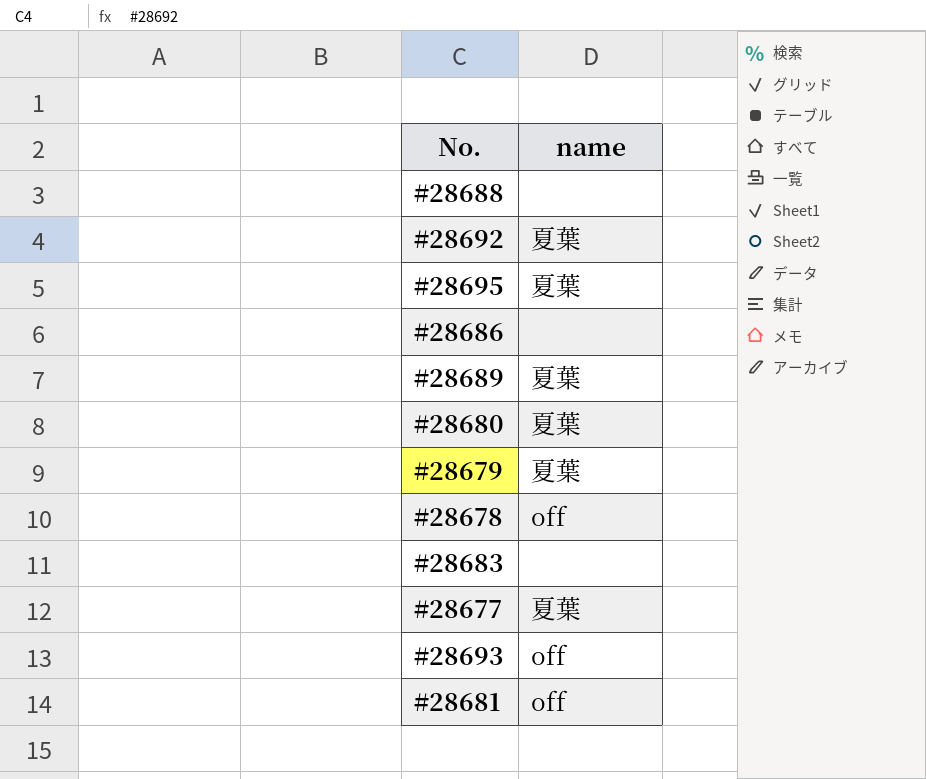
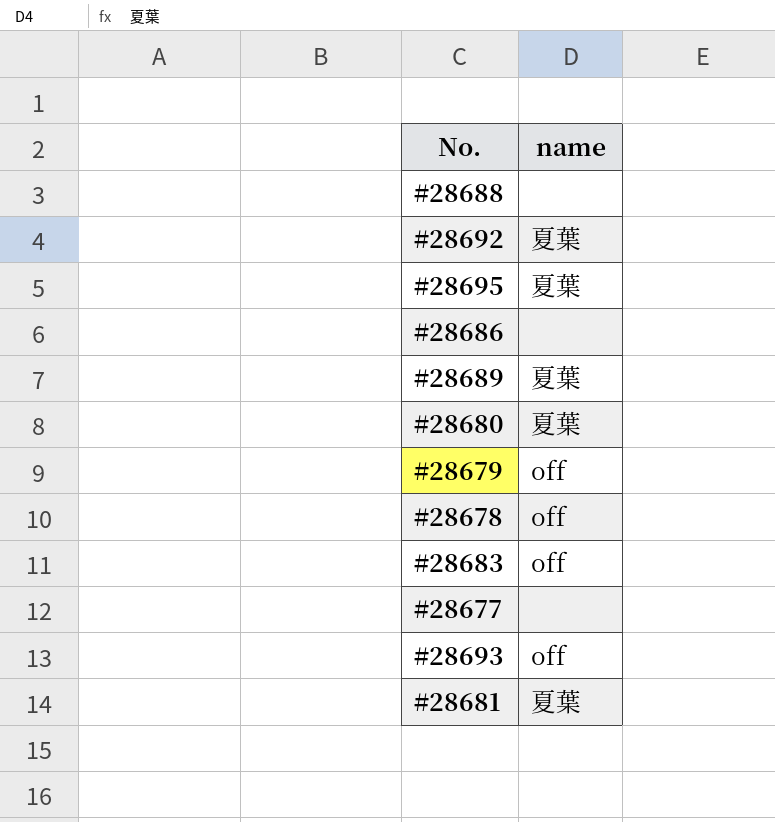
#28679 | name: 夏葉 -> off
#28683 | name: none -> off
#28677 | name: 夏葉 -> none
#28681 | name: off -> 夏葉

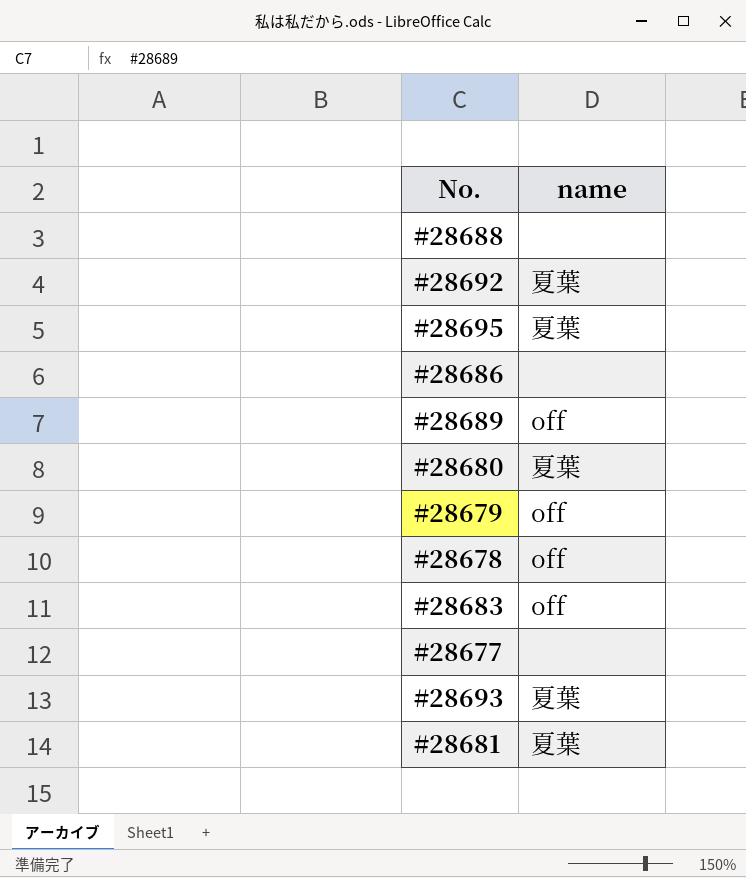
#28689 | name: 夏葉 -> off
#28693 | name: off -> 夏葉

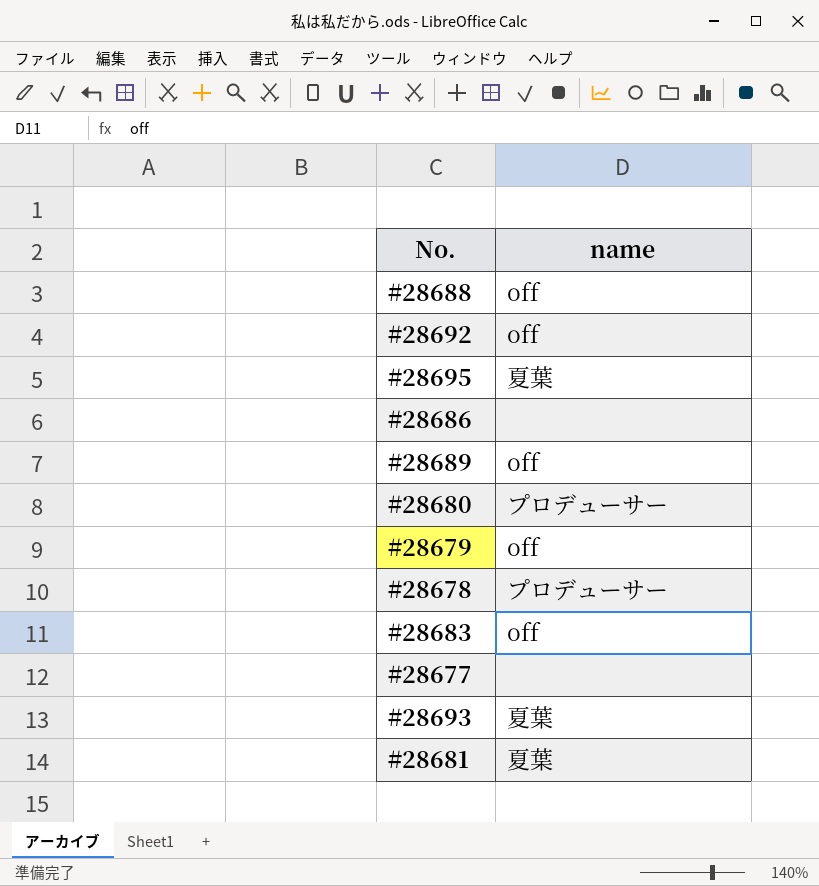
#28688 | name: none -> off
#28692 | name: 夏葉 -> off
#28680 | name: 夏葉 -> プロデューサー
#28678 | name: off -> プロデューサー

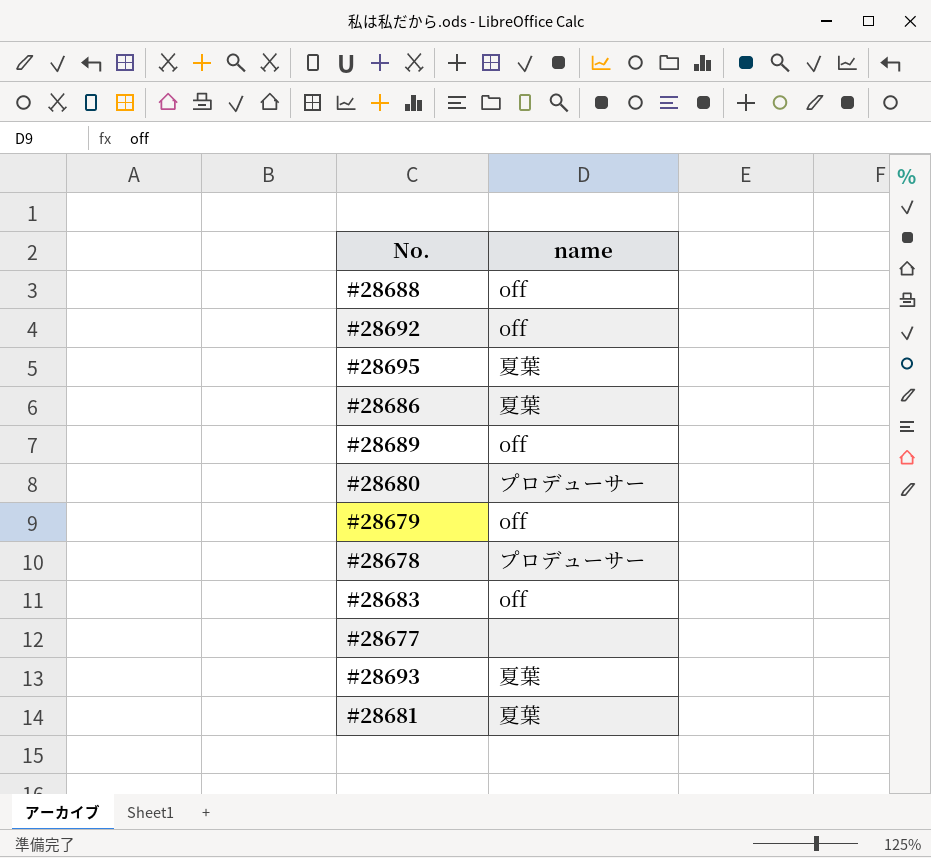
#28686 | name: none -> 夏葉

